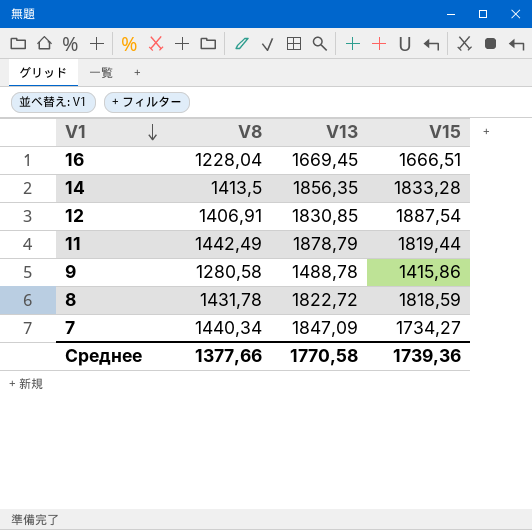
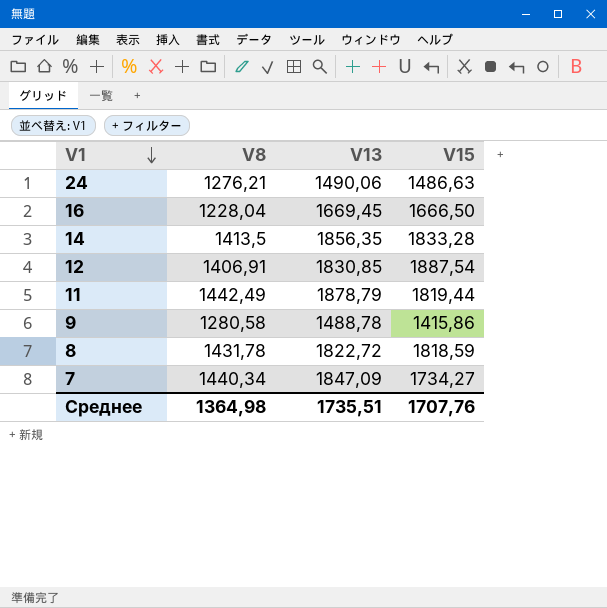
row 24: none -> 1276,21 | 1490,06 | 1486,63
16 | V15: 1666,51 -> 1666,50
Среднее | V8: 1377,66 -> 1364,98
Среднее | V13: 1770,58 -> 1735,51
Среднее | V15: 1739,36 -> 1707,76

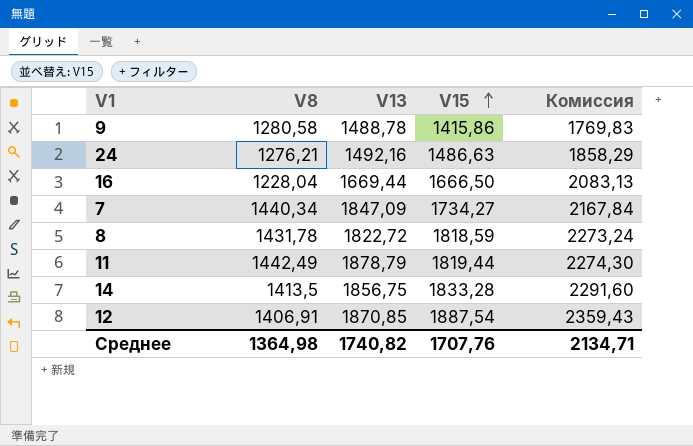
row order: V1 descending -> V15 ascending
column Комиссия | formula: none -> [V15] * 1,25
24 | V13: 1490,06 -> 1492,16
16 | V13: 1669,45 -> 1669,44
14 | V13: 1856,35 -> 1856,75
12 | V13: 1830,85 -> 1870,85
Среднее | V13: 1735,51 -> 1740,82

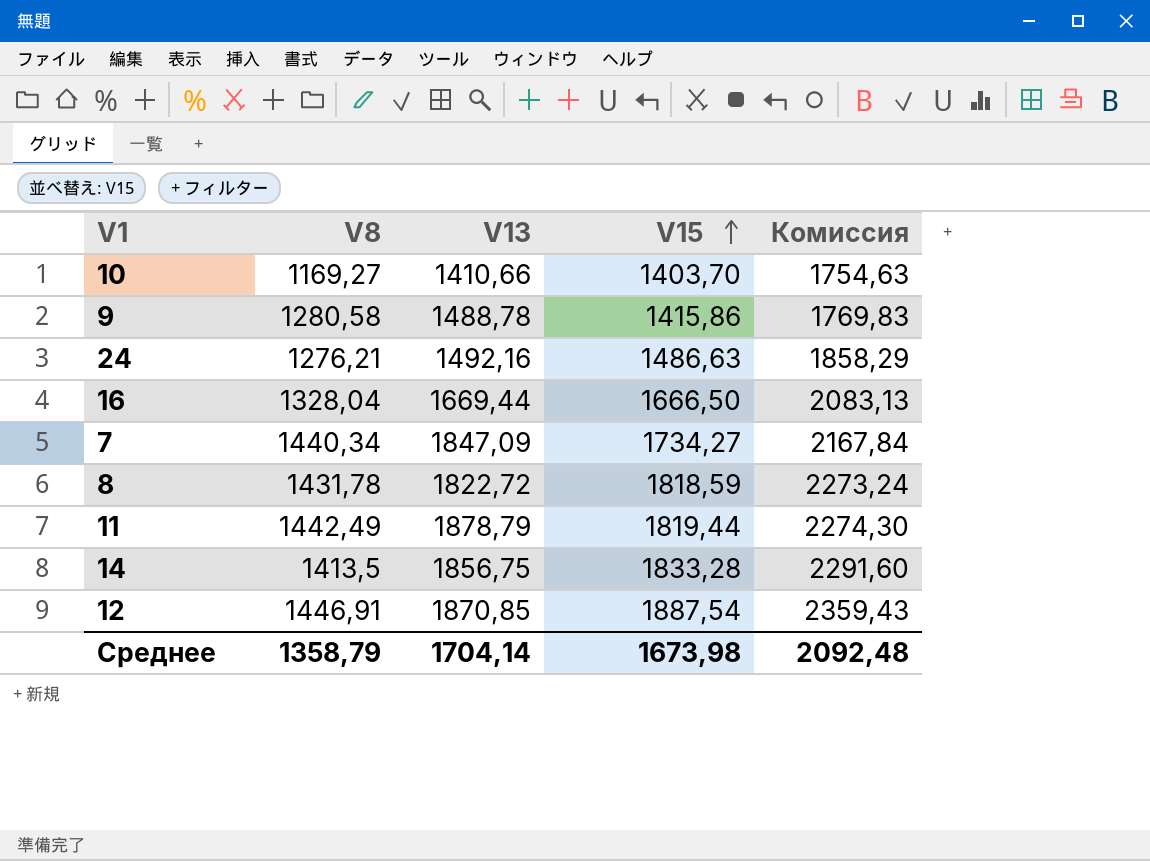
row 10: none -> 1169,27 | 1410,66 | 1403,70 | 1754,63
16 | V8: 1228,04 -> 1328,04
12 | V8: 1406,91 -> 1446,91
Среднее | V8: 1364,98 -> 1358,79
Среднее | V13: 1740,82 -> 1704,14
Среднее | V15: 1707,76 -> 1673,98
Среднее | Комиссия: 2134,71 -> 2092,48

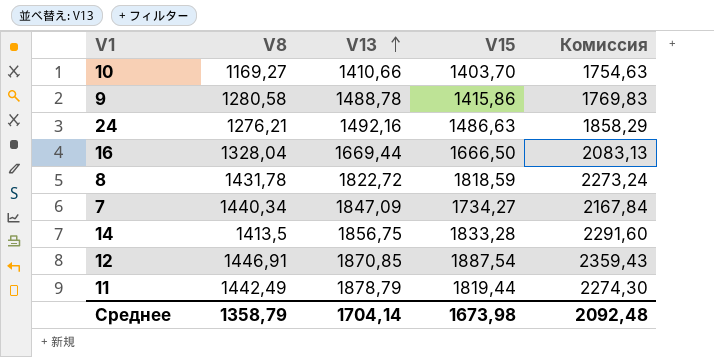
row order: V15 ascending -> V13 ascending

